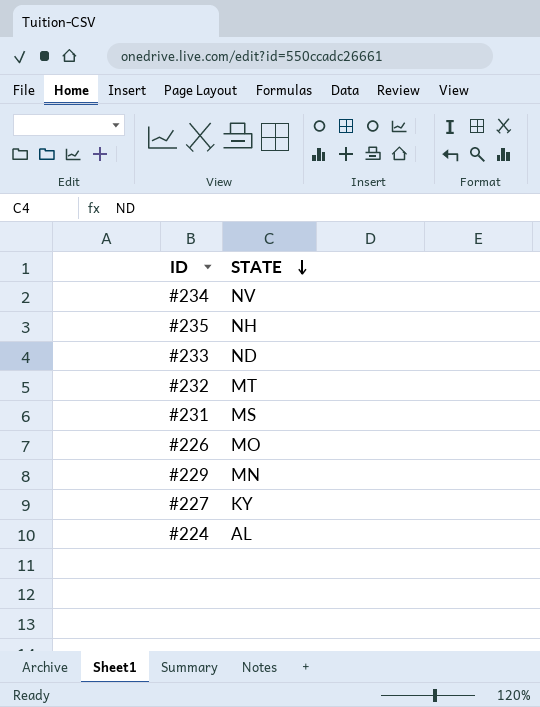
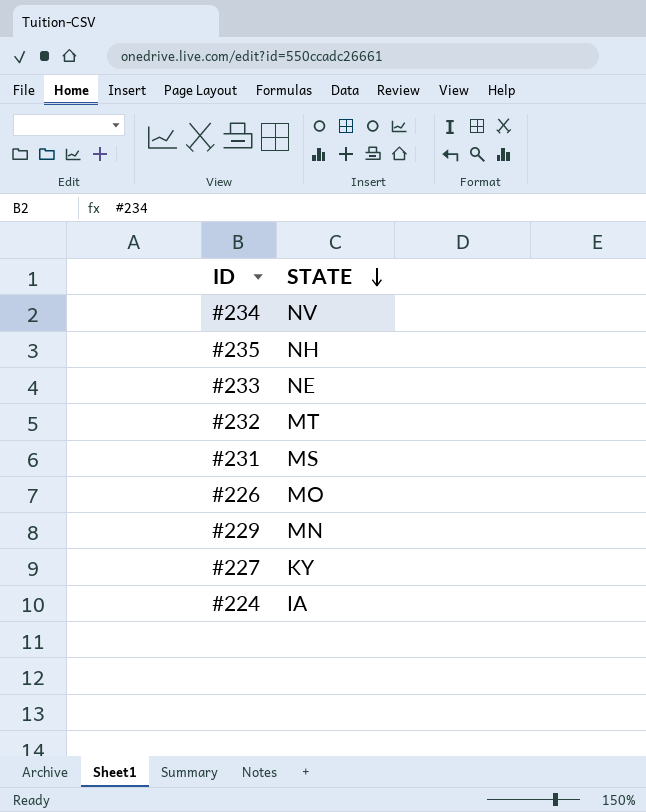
#233 | STATE: ND -> NE
#224 | STATE: AL -> IA

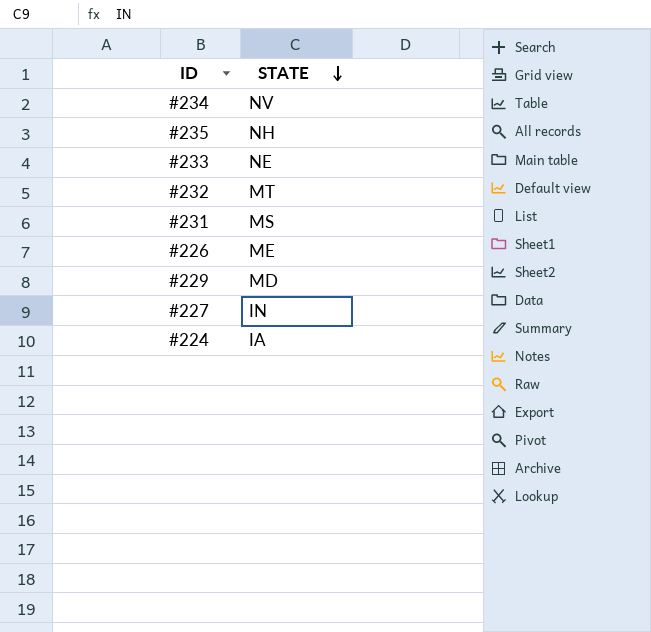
#226 | STATE: MO -> ME
#229 | STATE: MN -> MD
#227 | STATE: KY -> IN

